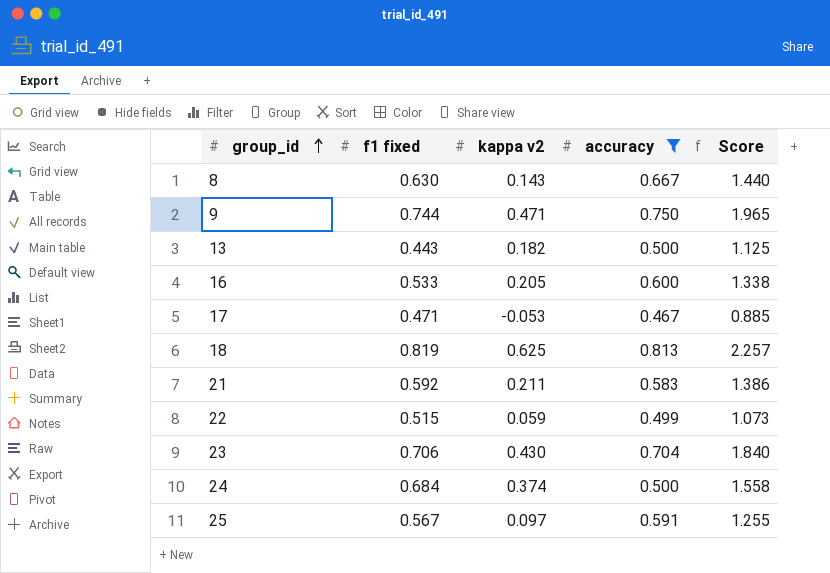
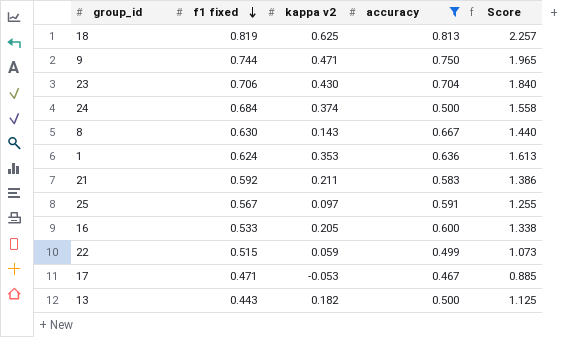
row order: group_id ascending -> f1 fixed descending
row 1: none -> 0.624 | 0.353 | 0.636 | 1.613

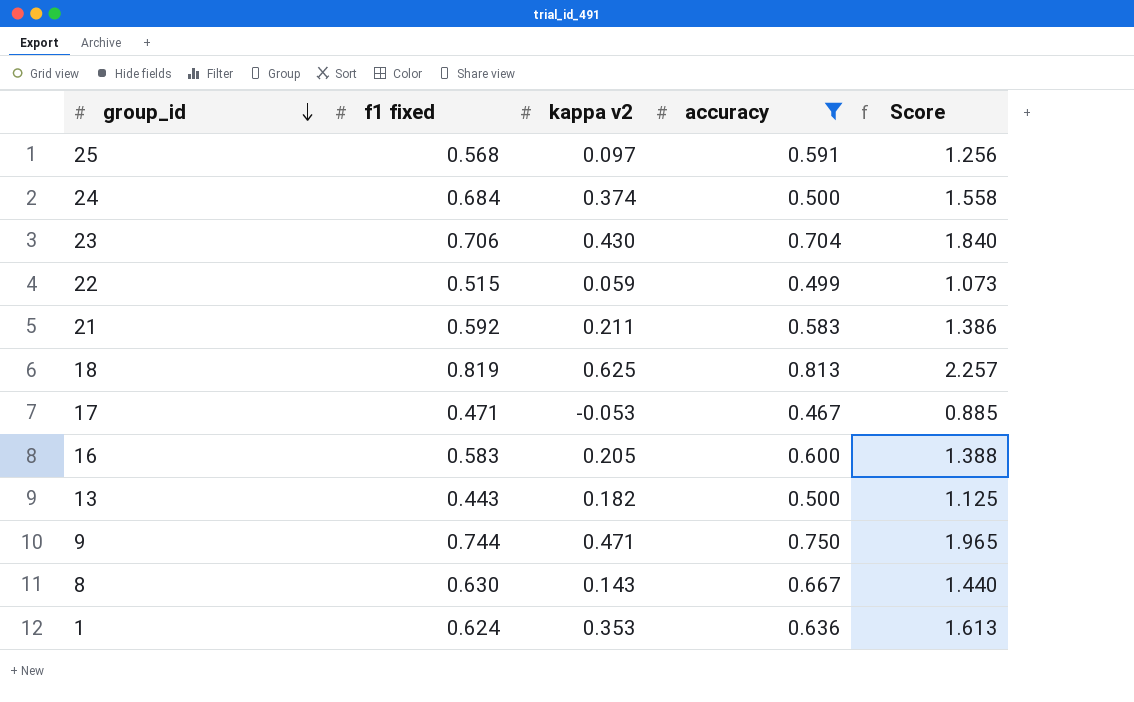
row order: f1 fixed descending -> group_id descending
25 | f1 fixed: 0.567 -> 0.568
25 | Score: 1.255 -> 1.256
16 | f1 fixed: 0.533 -> 0.583
16 | Score: 1.338 -> 1.388

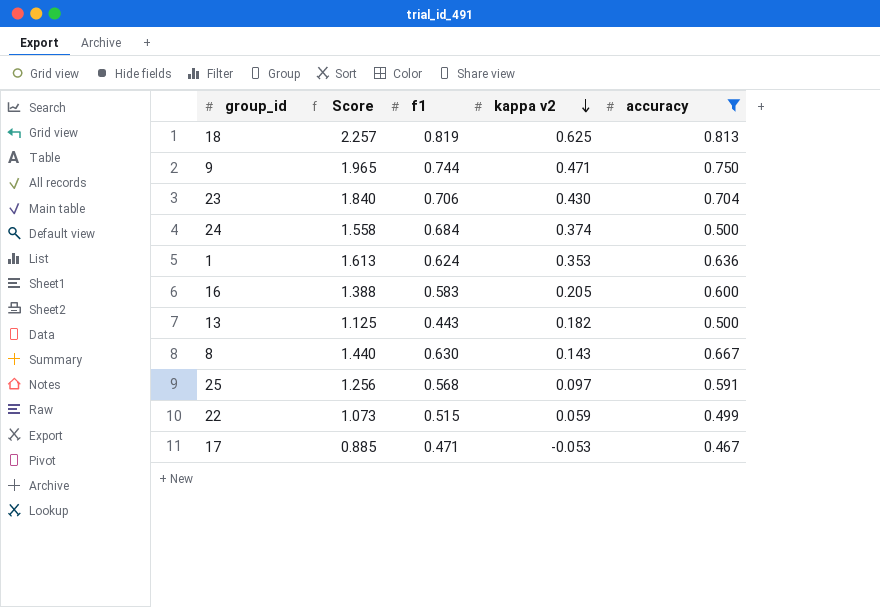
row order: group_id descending -> kappa v2 descending
column Score | position: 5 -> 2
column name: f1 fixed -> f1
row 21: 0.592 | 0.211 | 0.583 | 1.386 -> none

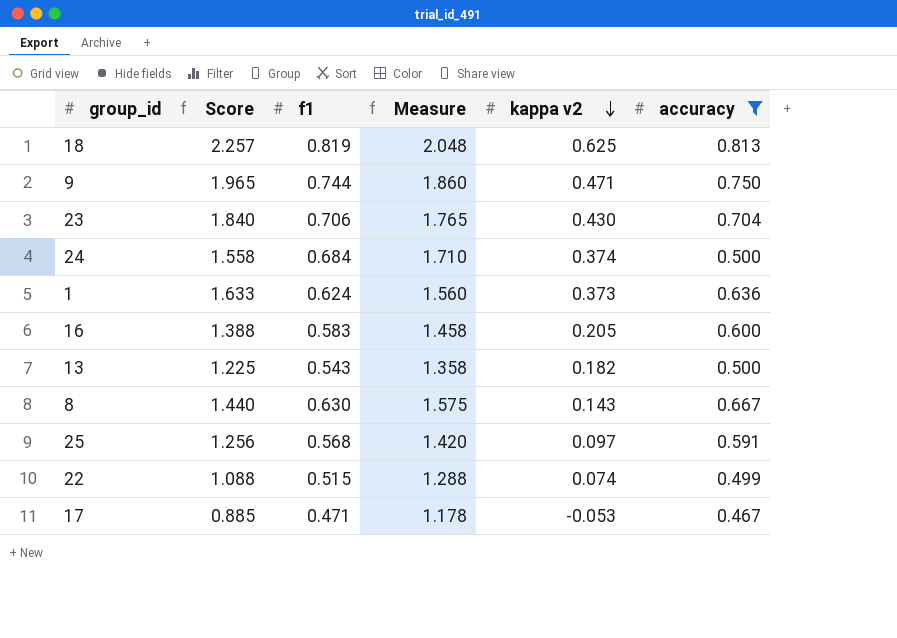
column Measure | formula: none -> [f1] * 2.5
1 | Score: 1.613 -> 1.633
1 | kappa v2: 0.353 -> 0.373
13 | Score: 1.125 -> 1.225
13 | f1: 0.443 -> 0.543
22 | Score: 1.073 -> 1.088
22 | kappa v2: 0.059 -> 0.074

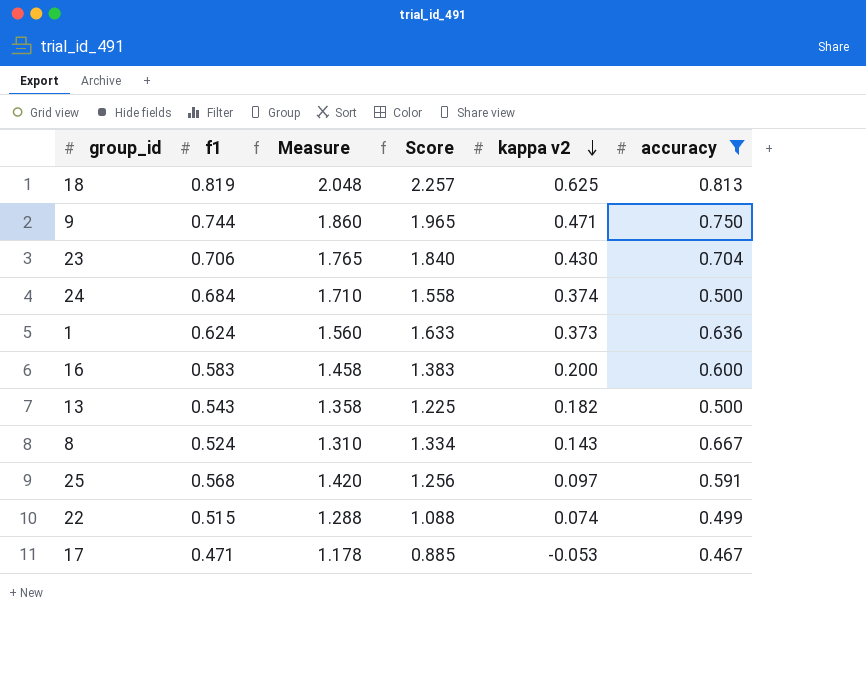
column Score | position: 2 -> 4
16 | Score: 1.388 -> 1.383
16 | kappa v2: 0.205 -> 0.200
8 | f1: 0.630 -> 0.524
8 | Measure: 1.575 -> 1.310
8 | Score: 1.440 -> 1.334

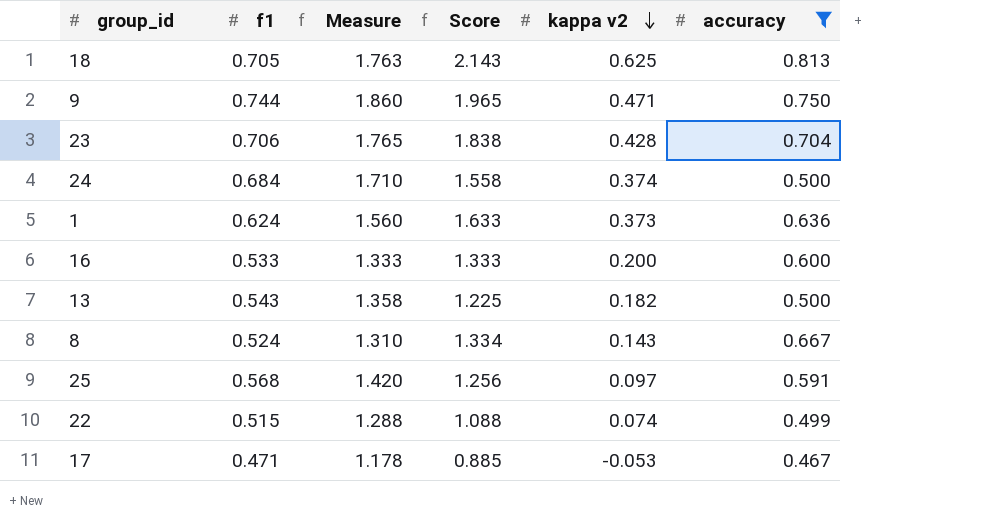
18 | f1: 0.819 -> 0.705
18 | Measure: 2.048 -> 1.763
18 | Score: 2.257 -> 2.143
23 | Score: 1.840 -> 1.838
23 | kappa v2: 0.430 -> 0.428
16 | f1: 0.583 -> 0.533
16 | Measure: 1.458 -> 1.333
16 | Score: 1.383 -> 1.333

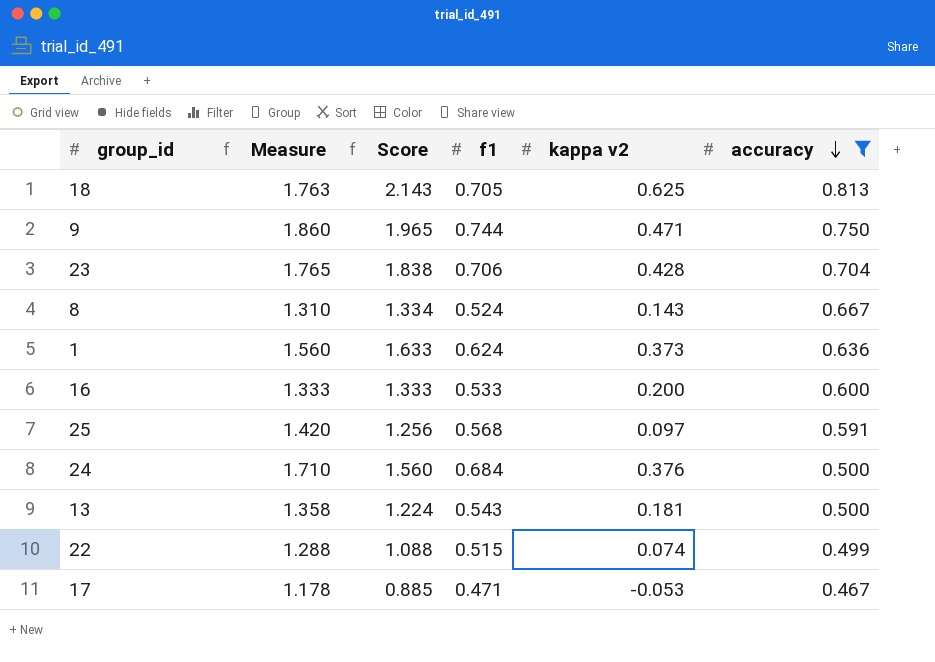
row order: kappa v2 descending -> accuracy descending
column f1 | position: 2 -> 4
24 | Score: 1.558 -> 1.560
24 | kappa v2: 0.374 -> 0.376
13 | Score: 1.225 -> 1.224
13 | kappa v2: 0.182 -> 0.181

